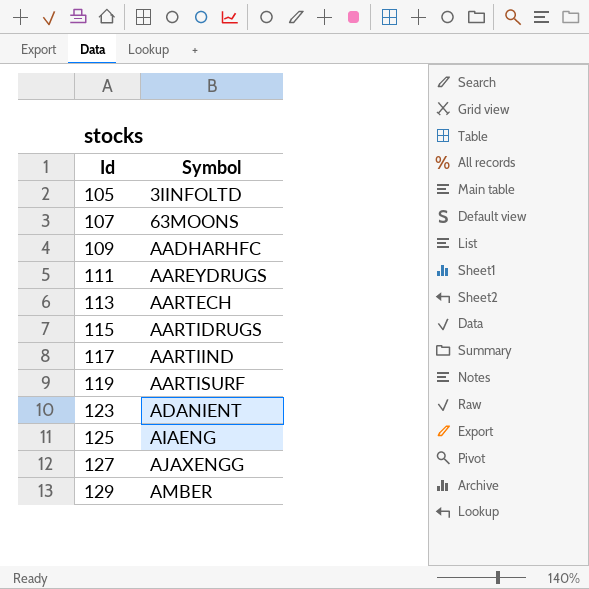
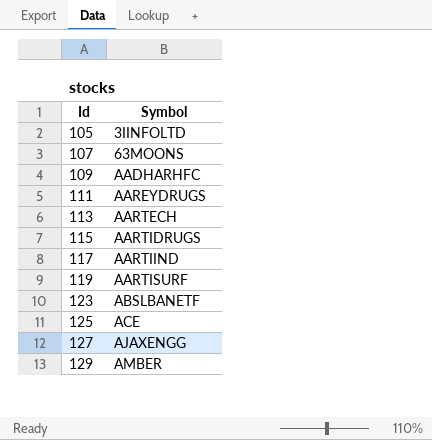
123 | Symbol: ADANIENT -> ABSLBANETF
125 | Symbol: AIAENG -> ACE

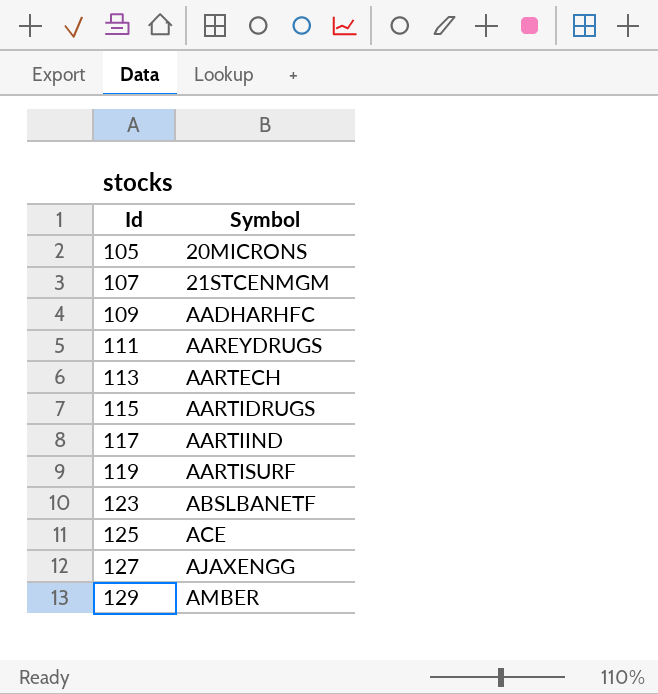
105 | Symbol: 3IINFOLTD -> 20MICRONS
107 | Symbol: 63MOONS -> 21STCENMGM

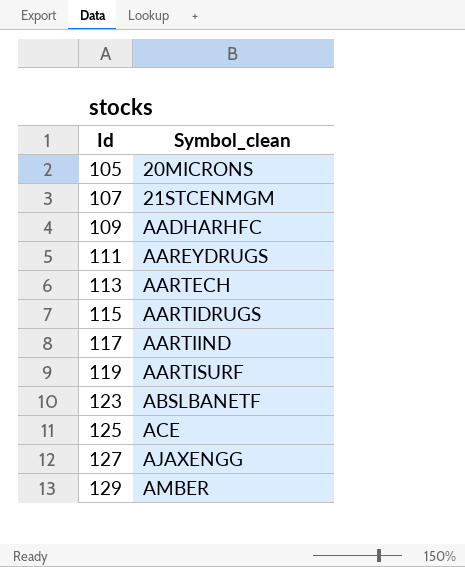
column name: Symbol -> Symbol_clean

